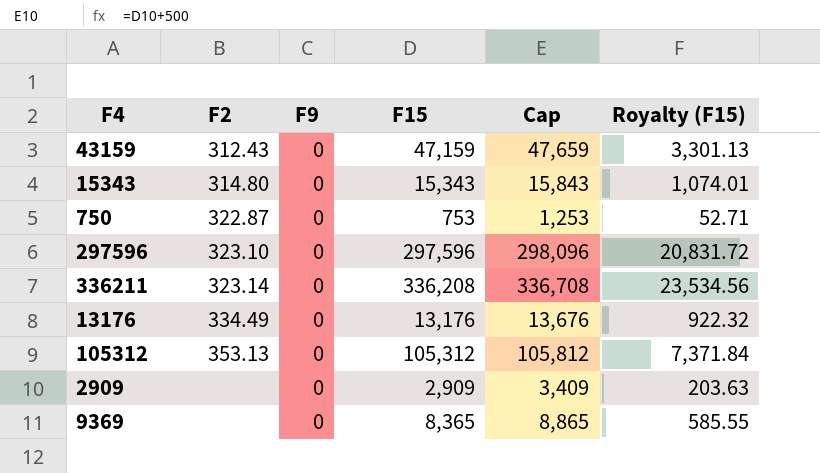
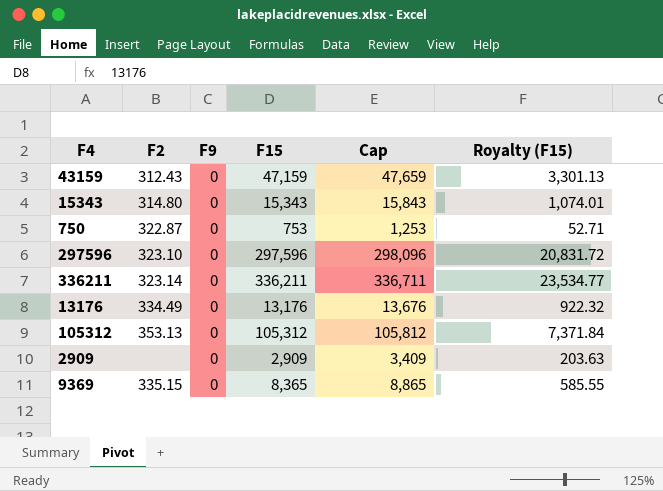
336211 | F15: 336,208 -> 336,211
336211 | Cap: 336,708 -> 336,711
336211 | Royalty (F15): 23,534.56 -> 23,534.77
9369 | F2: none -> 335.15

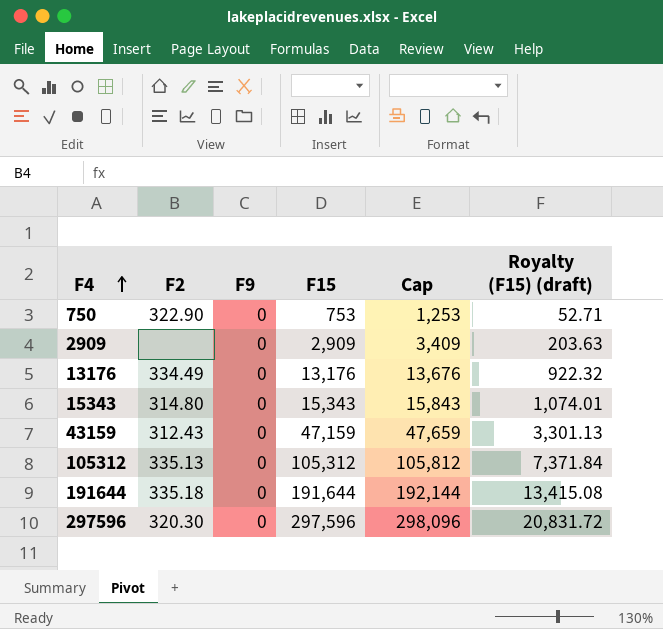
row order: none -> F4 ascending
column name: Royalty (F15) -> Royalty (F15) (draft)
row 336211: 323.14 | 0 | 336,211 | 336,711 | 23,534.77 -> none
row 9369: 335.15 | 0 | 8,365 | 8,865 | 585.55 -> none
750 | F2: 322.87 -> 322.90
105312 | F2: 353.13 -> 335.13
row 191644: none -> 335.18 | 0 | 191,644 | 192,144 | 13,415.08
297596 | F2: 323.10 -> 320.30

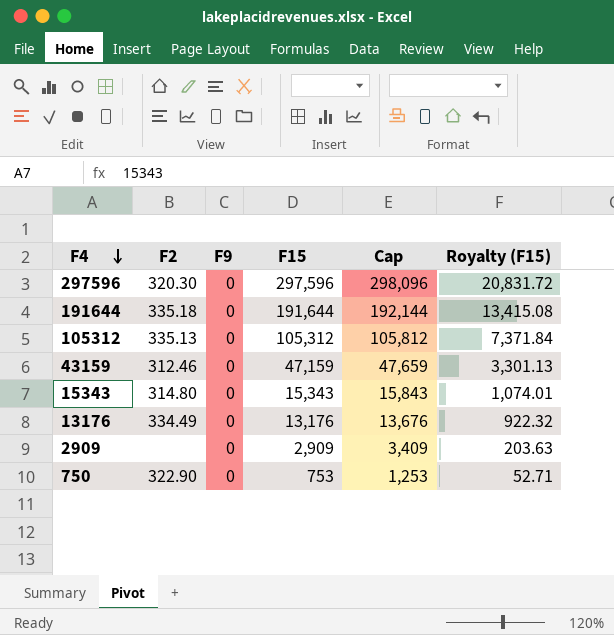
row order: F4 ascending -> F4 descending
column name: Royalty (F15) (draft) -> Royalty (F15)
43159 | F2: 312.43 -> 312.46

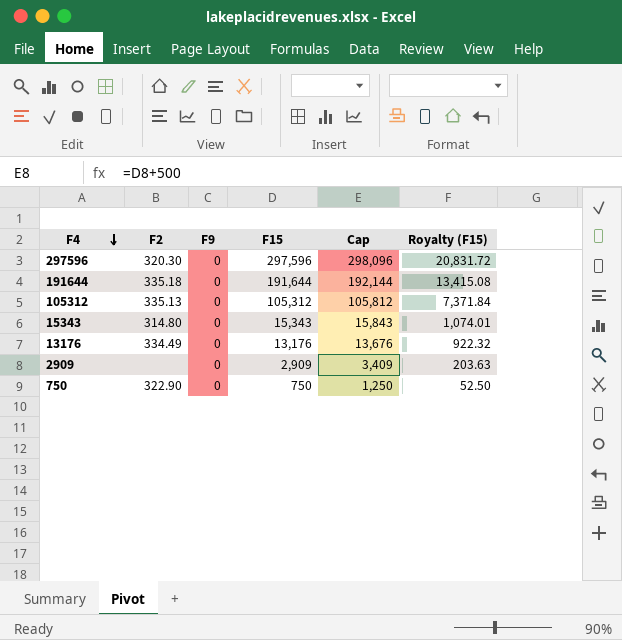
row 43159: 312.46 | 0 | 47,159 | 47,659 | 3,301.13 -> none
750 | F15: 753 -> 750
750 | Cap: 1,253 -> 1,250
750 | Royalty (F15): 52.71 -> 52.50

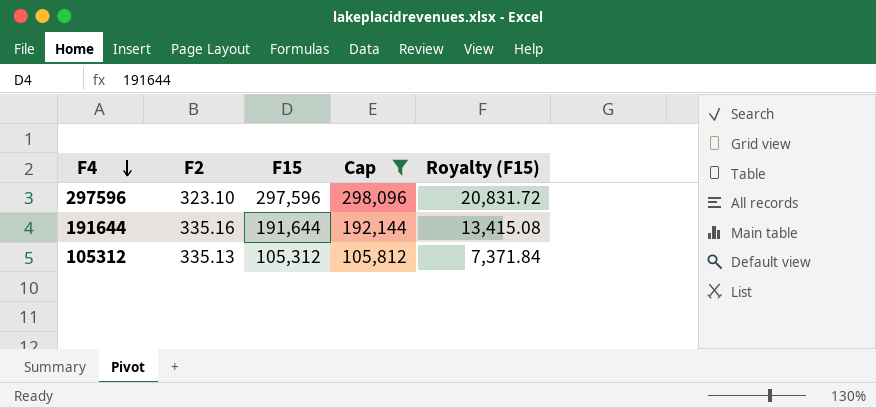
filter: none -> Cap >= 105,812
column F9 | position: 3 -> none
297596 | F2: 320.30 -> 323.10
191644 | F2: 335.18 -> 335.16

